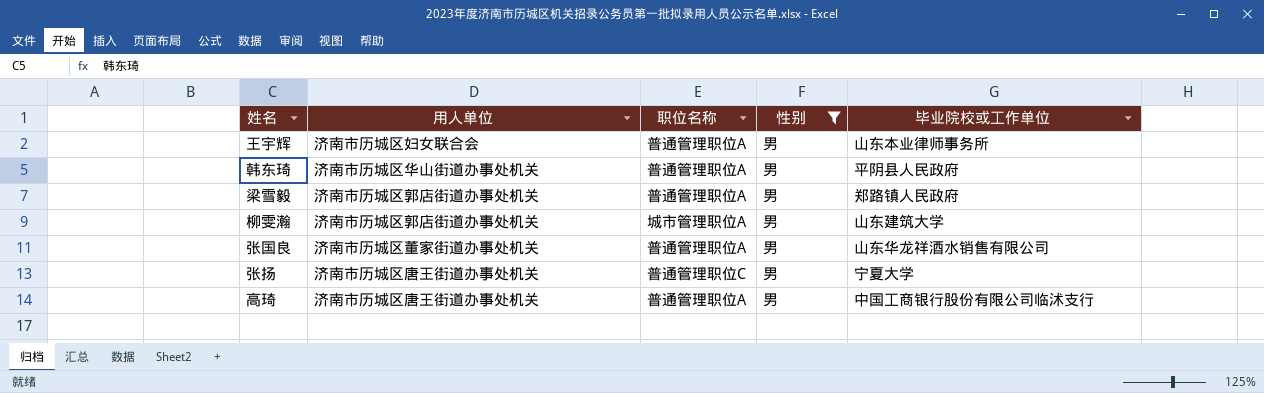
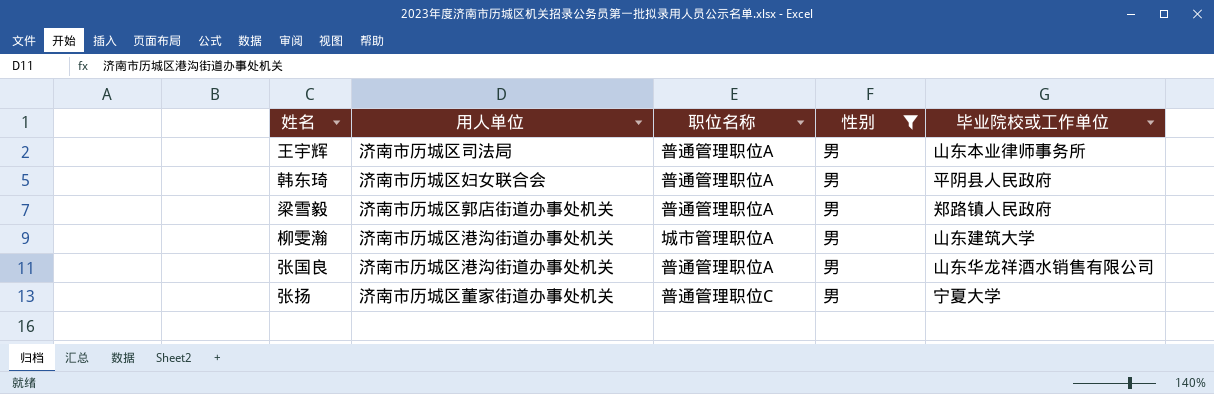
row 高琦: 济南市历城区唐王街道办事处机关 | 普通管理职位A | 男 | 中国工商银行股份有限公司临沭支行 -> none
王宇辉 | 用人单位: 济南市历城区妇女联合会 -> 济南市历城区司法局
韩东琦 | 用人单位: 济南市历城区华山街道办事处机关 -> 济南市历城区妇女联合会
柳雯瀚 | 用人单位: 济南市历城区郭店街道办事处机关 -> 济南市历城区港沟街道办事处机关
张国良 | 用人单位: 济南市历城区董家街道办事处机关 -> 济南市历城区港沟街道办事处机关
张扬 | 用人单位: 济南市历城区唐王街道办事处机关 -> 济南市历城区董家街道办事处机关

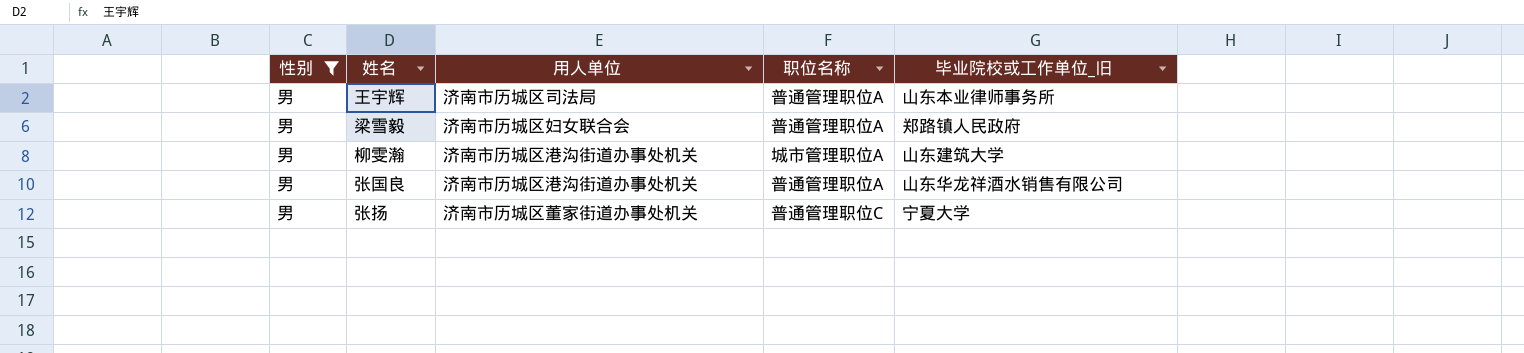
column 性别 | position: 4 -> 1
column name: 毕业院校或工作单位 -> 毕业院校或工作单位_旧
row 韩东琦: 济南市历城区妇女联合会 | 普通管理职位A | 男 | 平阴县人民政府 -> none
梁雪毅 | 用人单位: 济南市历城区郭店街道办事处机关 -> 济南市历城区妇女联合会

